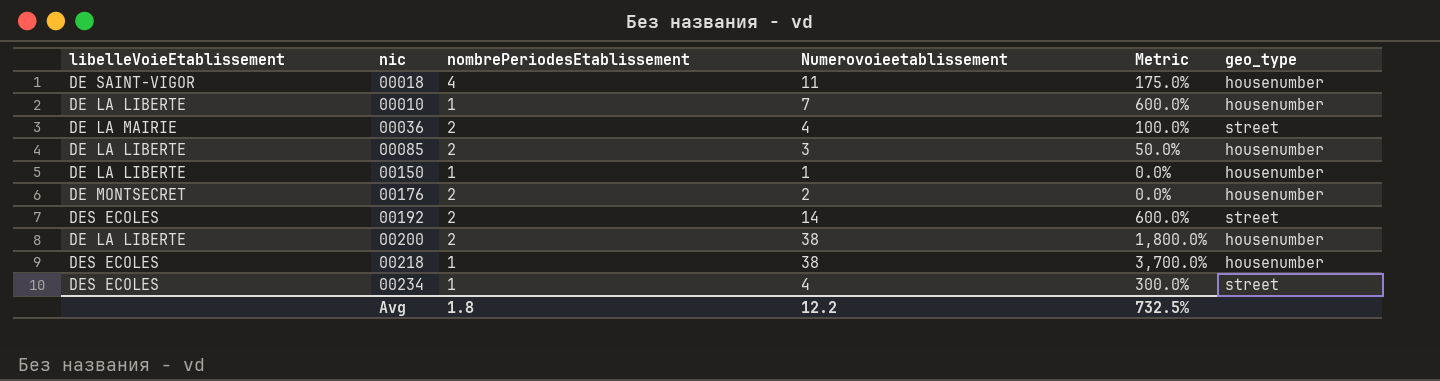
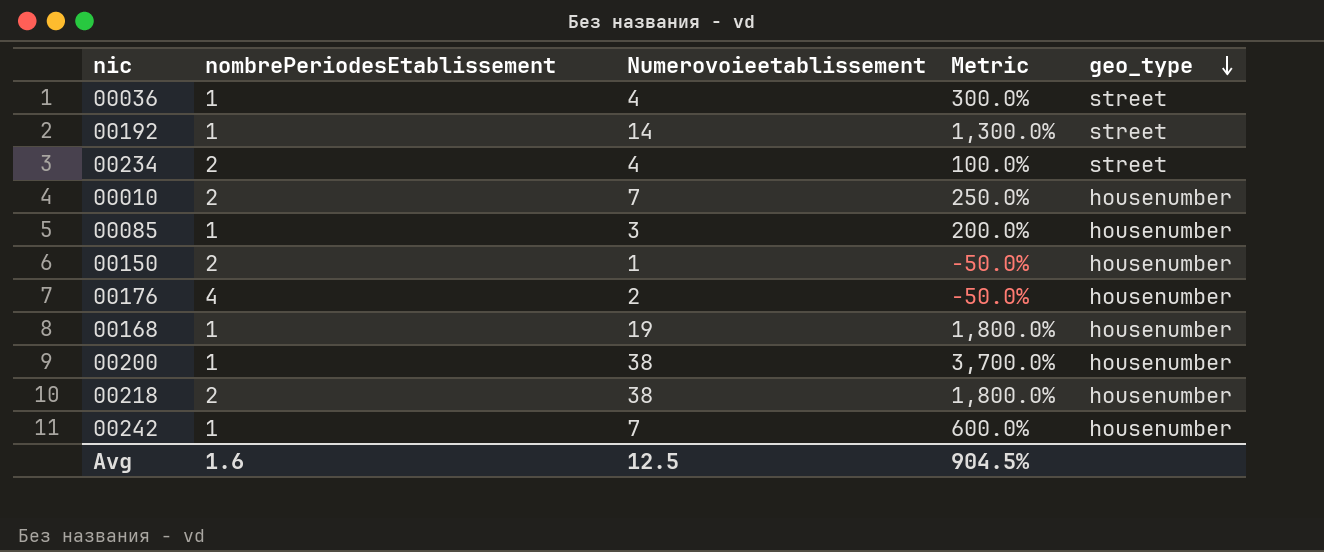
row order: none -> geo_type descending
column libelleVoieEtablissement | position: 1 -> none
row 00018: DE SAINT-VIGOR | 4 | 11 | 175.0% | housenumber -> none
00036 | nombrePeriodesEtablissement: 2 -> 1
00036 | Metric: 100.0% -> 300.0%
00192 | nombrePeriodesEtablissement: 2 -> 1
00192 | Metric: 600.0% -> 1,300.0%
00234 | nombrePeriodesEtablissement: 1 -> 2
00234 | Metric: 300.0% -> 100.0%
00010 | nombrePeriodesEtablissement: 1 -> 2
00010 | Metric: 600.0% -> 250.0%
00085 | nombrePeriodesEtablissement: 2 -> 1
00085 | Metric: 50.0% -> 200.0%
00150 | nombrePeriodesEtablissement: 1 -> 2
00150 | Metric: 0.0% -> -50.0%
00176 | nombrePeriodesEtablissement: 2 -> 4
00176 | Metric: 0.0% -> -50.0%
row 00168: none -> 1 | 19 | 1,800.0% | housenumber
00200 | nombrePeriodesEtablissement: 2 -> 1
00200 | Metric: 1,800.0% -> 3,700.0%
00218 | nombrePeriodesEtablissement: 1 -> 2
00218 | Metric: 3,700.0% -> 1,800.0%
row 00242: none -> 1 | 7 | 600.0% | housenumber
Avg | nombrePeriodesEtablissement: 1.8 -> 1.6
Avg | Numerovoieetablissement: 12.2 -> 12.5
Avg | Metric: 732.5% -> 904.5%

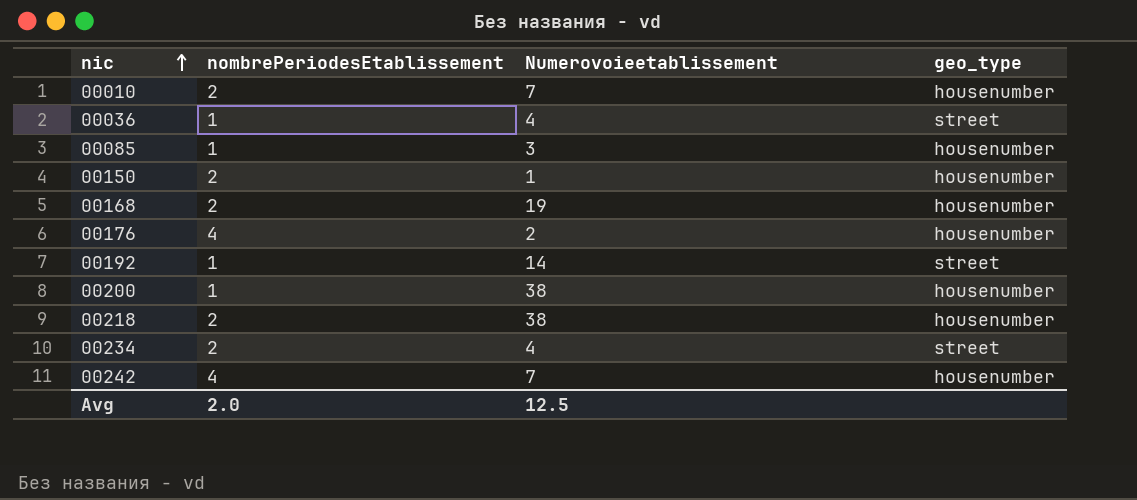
row order: geo_type descending -> nic ascending
column Metric | formula: ([Numerovoieetablissement] - [nombrePeriodesEtablissement]) / [nombrePeriodesEtablissement] -> none
00168 | nombrePeriodesEtablissement: 1 -> 2
00242 | nombrePeriodesEtablissement: 1 -> 4
Avg | nombrePeriodesEtablissement: 1.6 -> 2.0

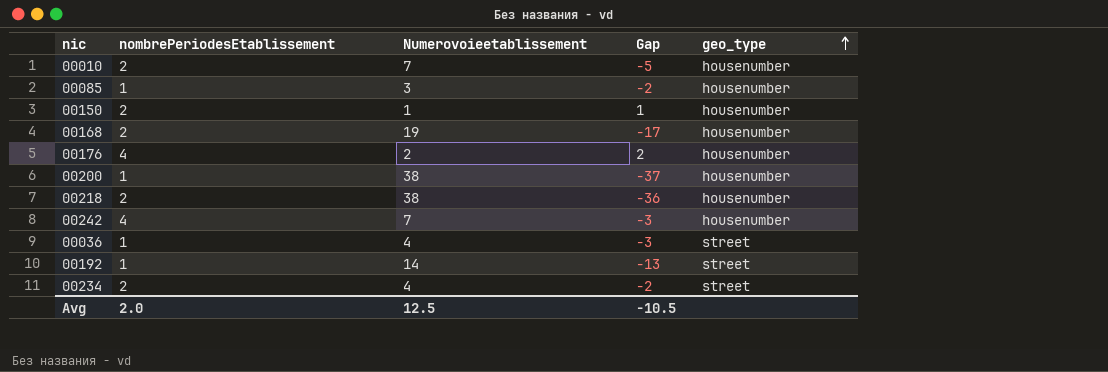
row order: nic ascending -> geo_type ascending
column Gap | formula: none -> [nombrePeriodesEtablissement] - [Numerovoieetablissement]

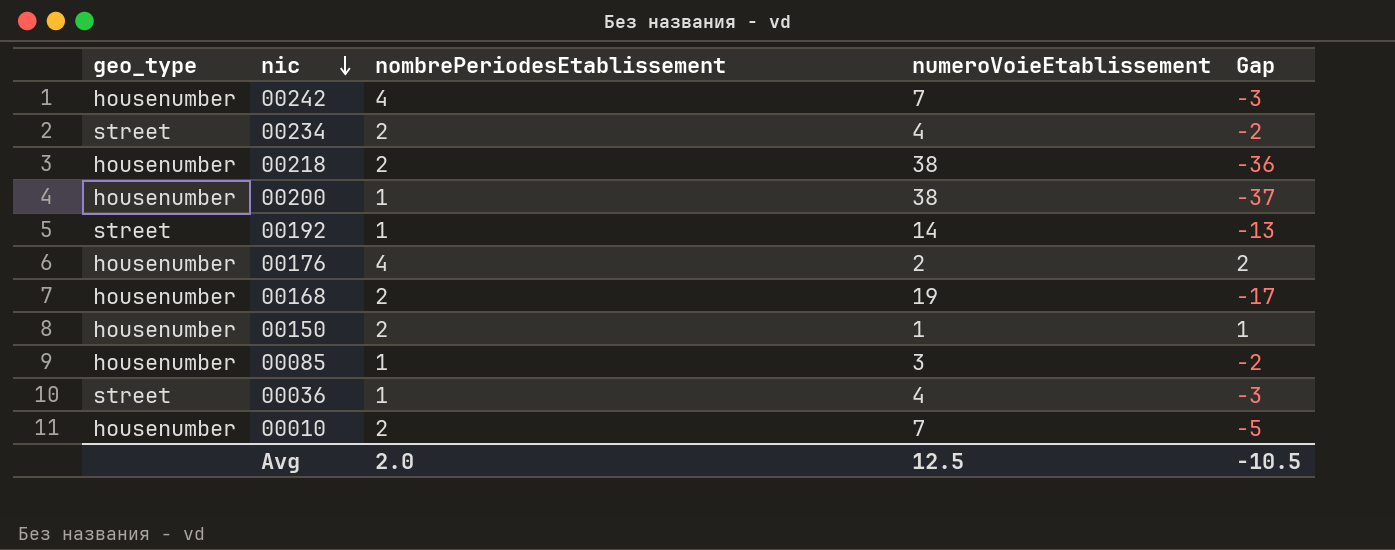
row order: geo_type ascending -> nic descending
column geo_type | position: 5 -> 1
column name: Numerovoieetablissement -> numeroVoieEtablissement

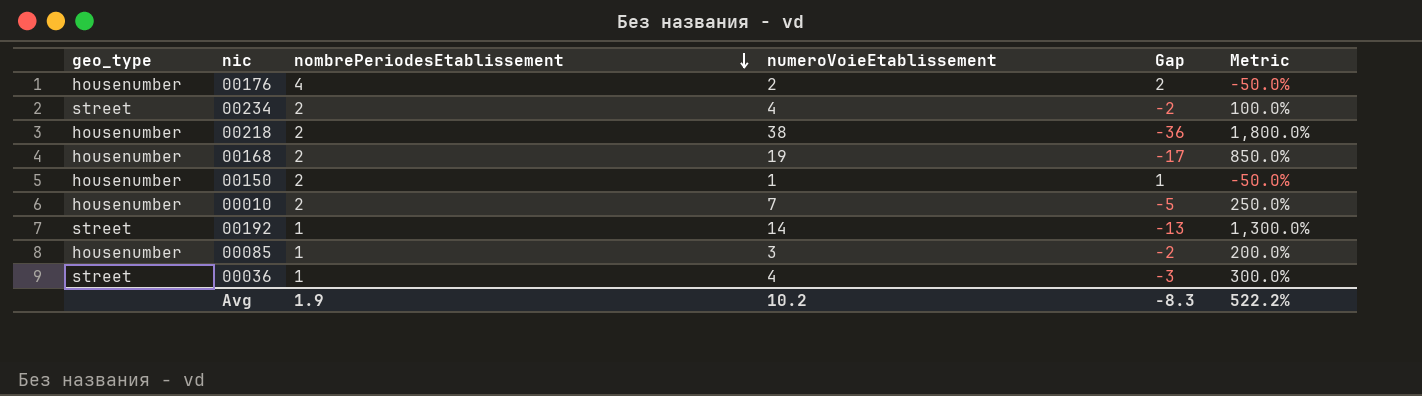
row order: nic descending -> nombrePeriodesEtablissement descending
column Metric | formula: none -> ([numeroVoieEtablissement] - [nombrePeriodesEtablissement]) / [nombrePeriodesEtablissement]
row 00242: housenumber | 4 | 7 | -3 -> none
row 00200: housenumber | 1 | 38 | -37 -> none
Avg | nombrePeriodesEtablissement: 2.0 -> 1.9
Avg | numeroVoieEtablissement: 12.5 -> 10.2
Avg | Gap: -10.5 -> -8.3

